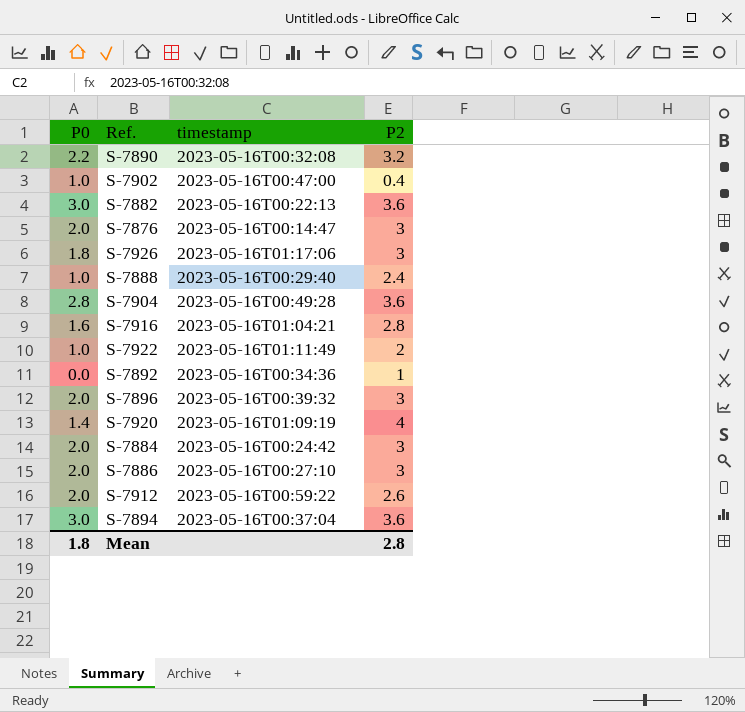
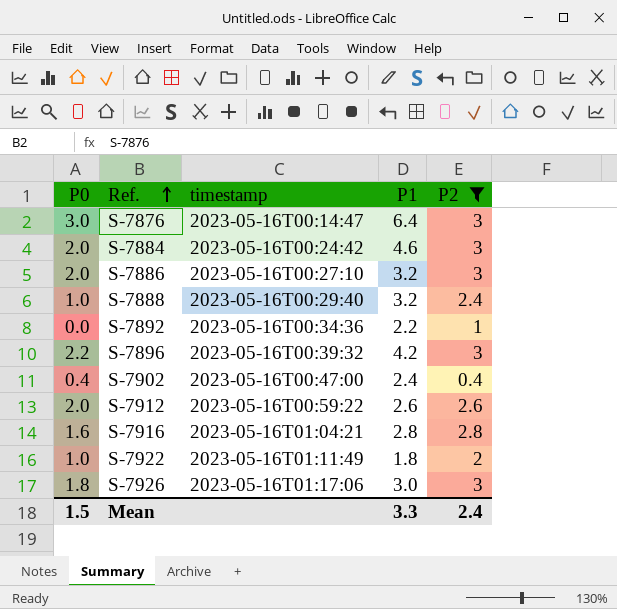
filter: none -> P2 <= 3
row order: none -> Ref. ascending
column P1 | position: none -> 4
S-7876 | P0: 2.0 -> 3.0
S-7896 | P0: 2.0 -> 2.2
S-7902 | P0: 1.0 -> 0.4
Mean | P0: 1.8 -> 1.5
Mean | P2: 2.8 -> 2.4

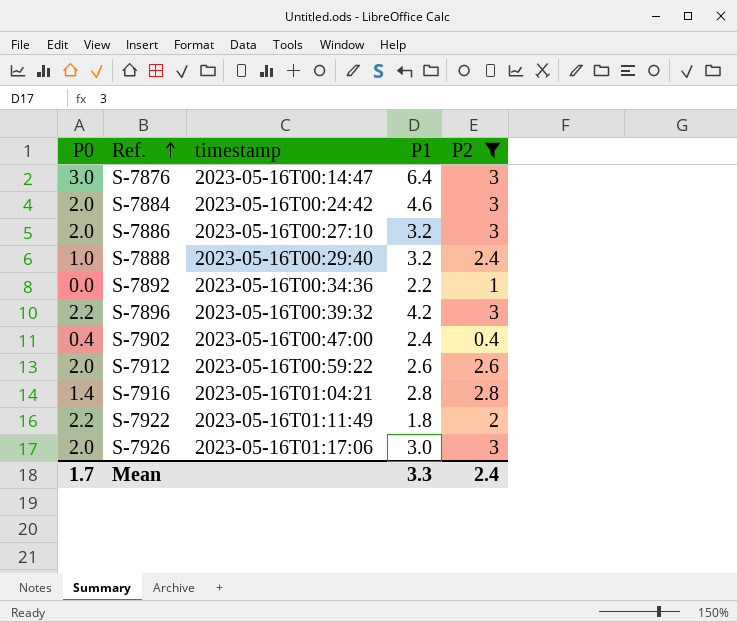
S-7916 | P0: 1.6 -> 1.4
S-7922 | P0: 1.0 -> 2.2
S-7926 | P0: 1.8 -> 2.0
Mean | P0: 1.5 -> 1.7

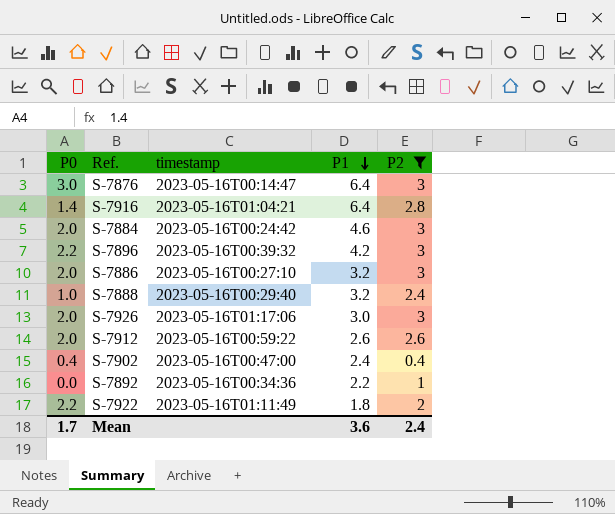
row order: Ref. ascending -> P1 descending
S-7916 | P1: 2.8 -> 6.4
Mean | P1: 3.3 -> 3.6

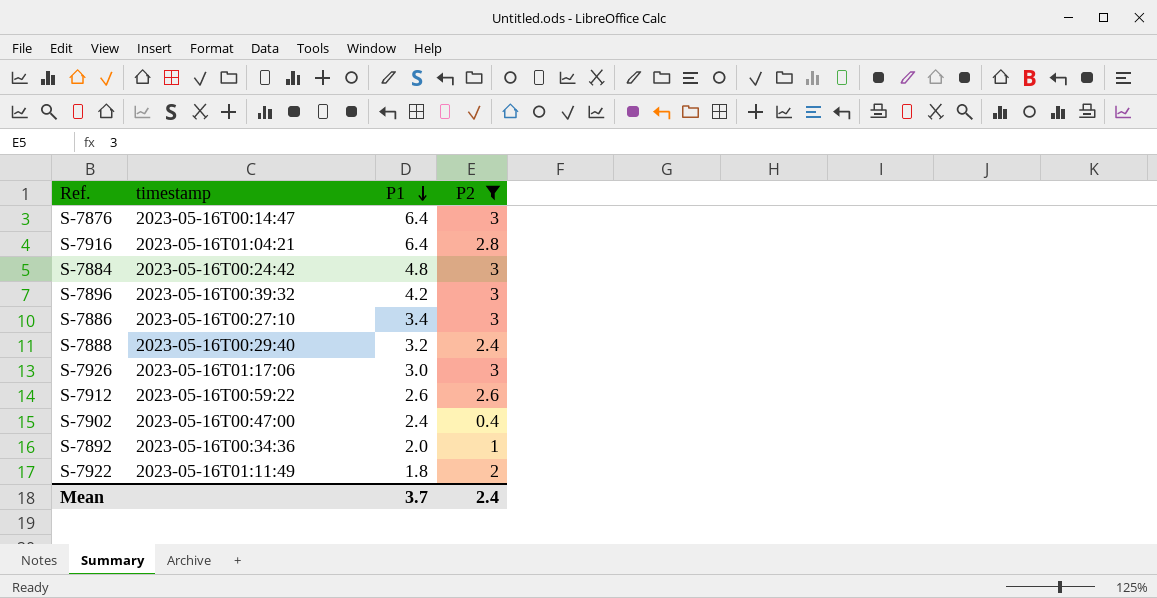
column P0 | position: 1 -> none
S-7884 | P1: 4.6 -> 4.8
S-7886 | P1: 3.2 -> 3.4
S-7892 | P1: 2.2 -> 2.0
Mean | P1: 3.6 -> 3.7

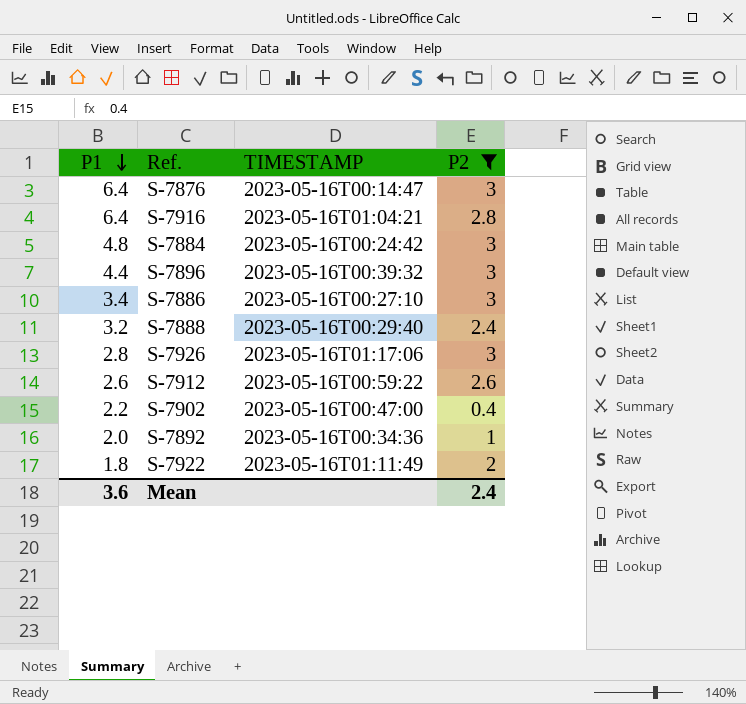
column P1 | position: 3 -> 1
column name: timestamp -> TIMESTAMP
S-7896 | P1: 4.2 -> 4.4
S-7926 | P1: 3.0 -> 2.8
S-7902 | P1: 2.4 -> 2.2
Mean | P1: 3.7 -> 3.6

